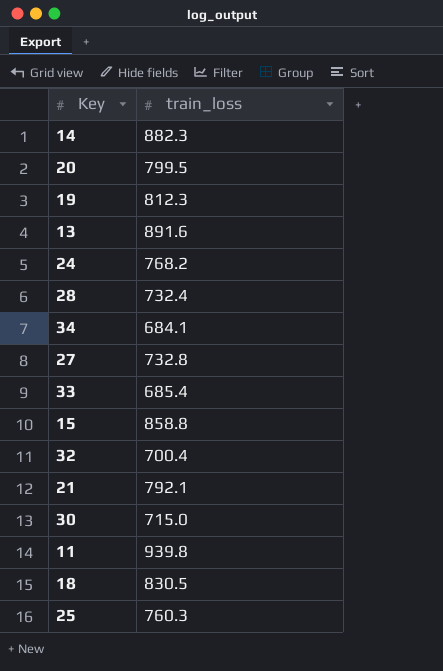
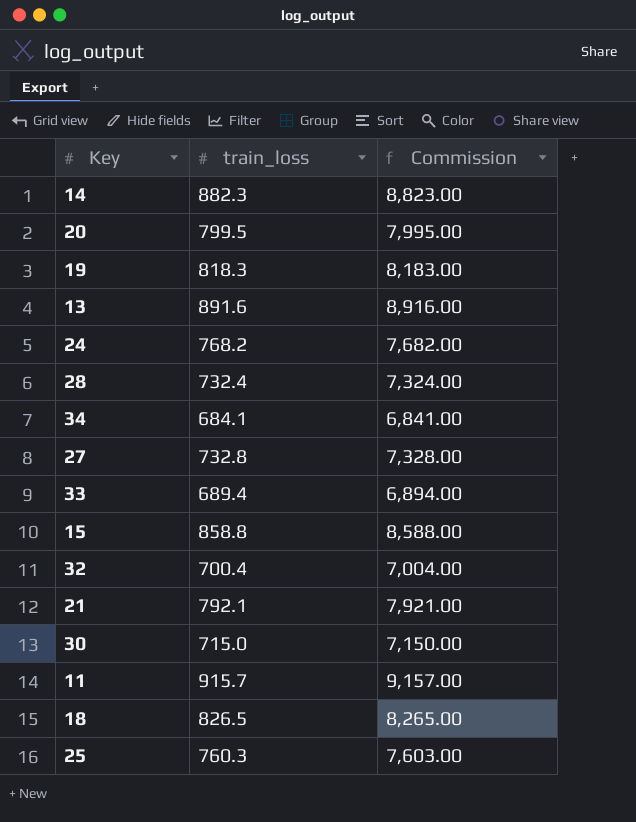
column Commission | formula: none -> [train_loss] * 10
19 | train_loss: 812.3 -> 818.3
33 | train_loss: 685.4 -> 689.4
11 | train_loss: 939.8 -> 915.7
18 | train_loss: 830.5 -> 826.5

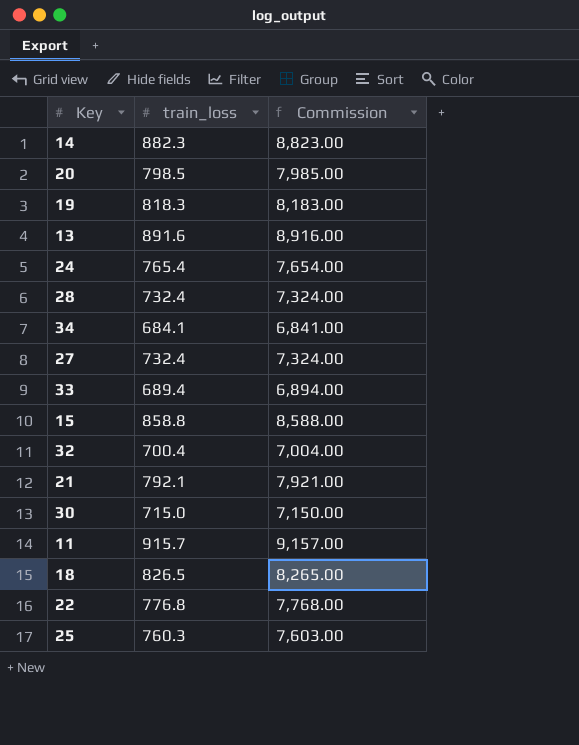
20 | train_loss: 799.5 -> 798.5
20 | Commission: 7,995.00 -> 7,985.00
24 | train_loss: 768.2 -> 765.4
24 | Commission: 7,682.00 -> 7,654.00
27 | train_loss: 732.8 -> 732.4
27 | Commission: 7,328.00 -> 7,324.00
row 22: none -> 776.8 | 7,768.00

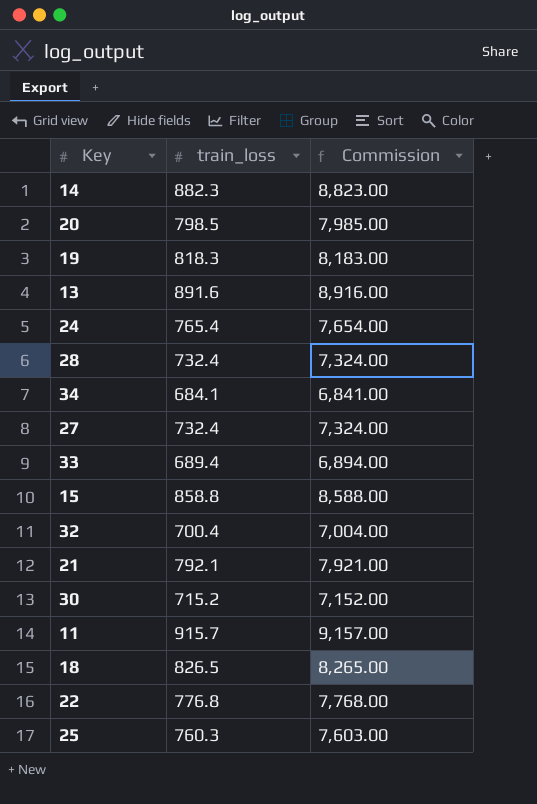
30 | train_loss: 715.0 -> 715.2
30 | Commission: 7,150.00 -> 7,152.00

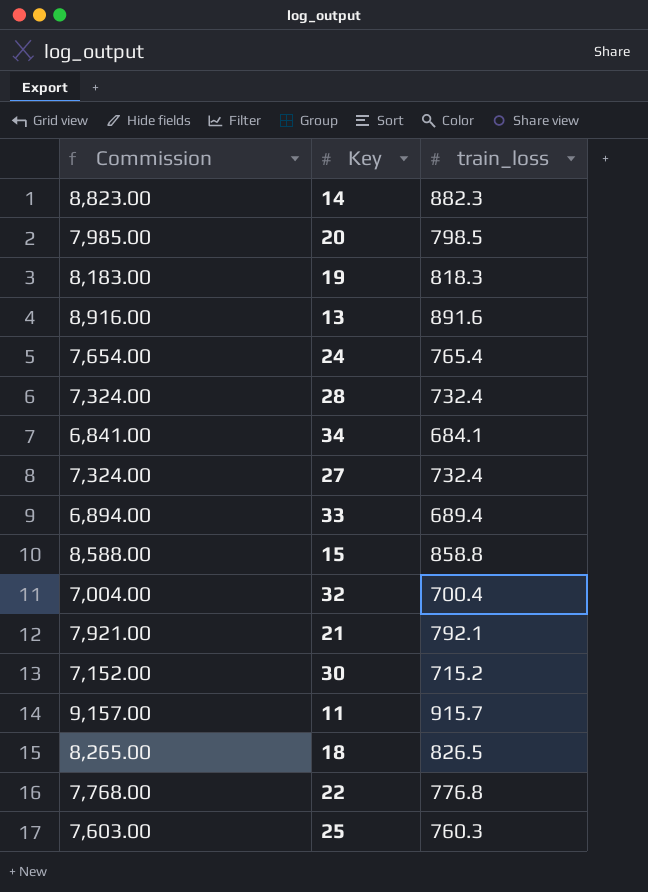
column Commission | position: 3 -> 1

